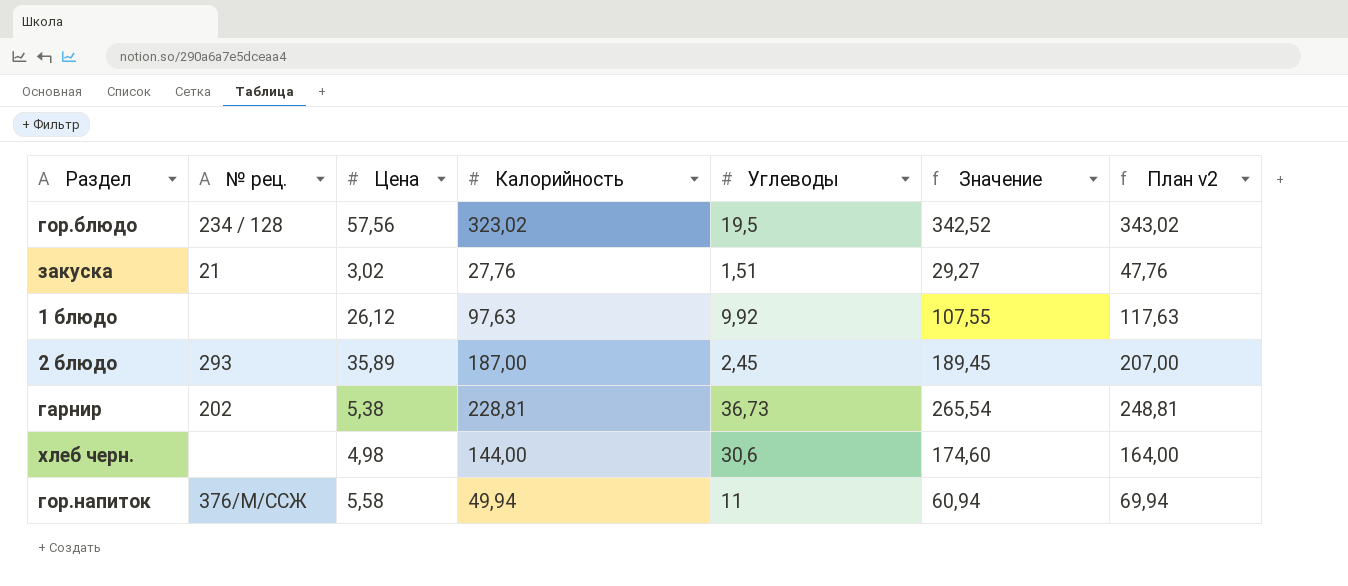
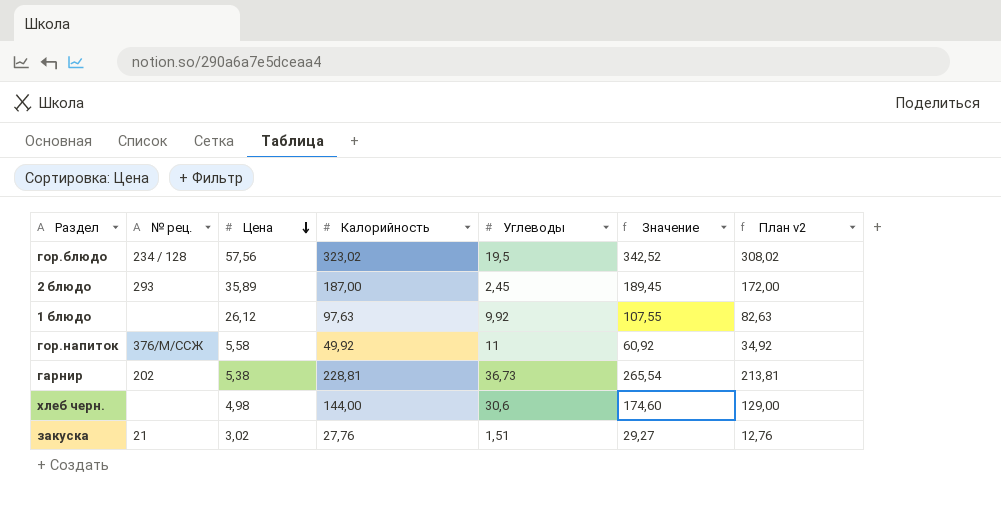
row order: none -> Цена descending
column План v2 | formula: [Калорийность] + 20 -> [Калорийность] - 15
гор.напиток | Калорийность: 49,94 -> 49,92
гор.напиток | Значение: 60,94 -> 60,92

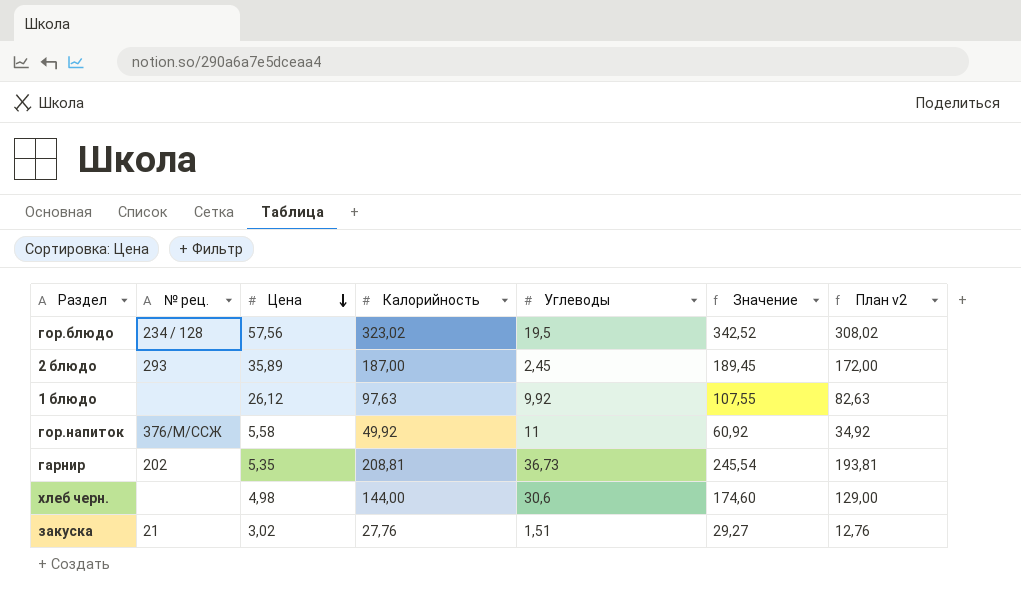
гарнир | Цена: 5,38 -> 5,35
гарнир | Калорийность: 228,81 -> 208,81
гарнир | Значение: 265,54 -> 245,54
гарнир | План v2: 213,81 -> 193,81

